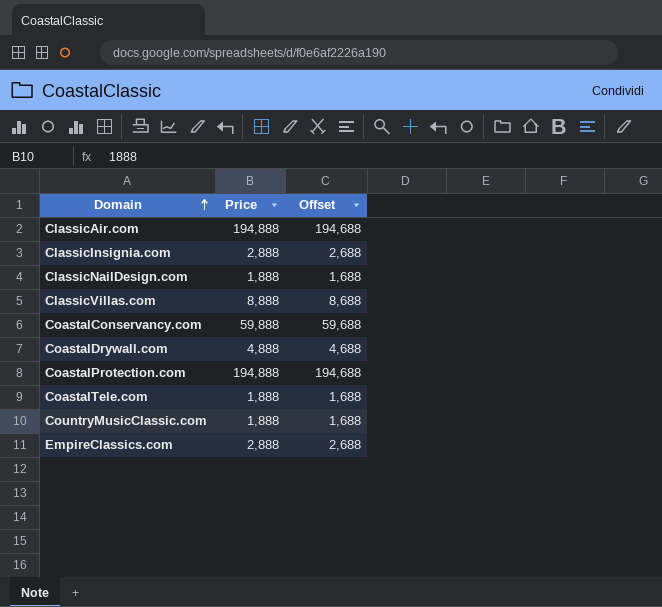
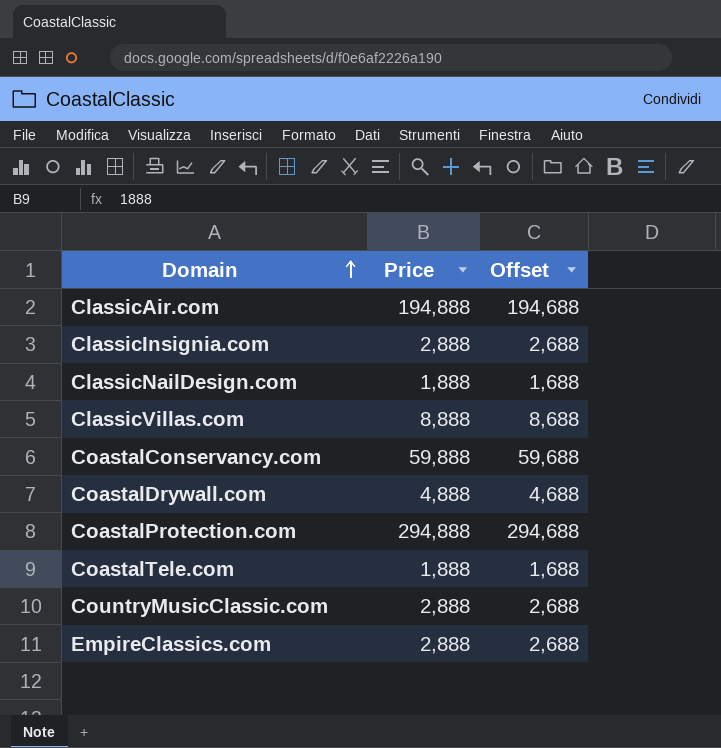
CoastalProtection.com | Price: 194,888 -> 294,888
CoastalProtection.com | Offset: 194,688 -> 294,688
CountryMusicClassic.com | Price: 1,888 -> 2,888
CountryMusicClassic.com | Offset: 1,688 -> 2,688

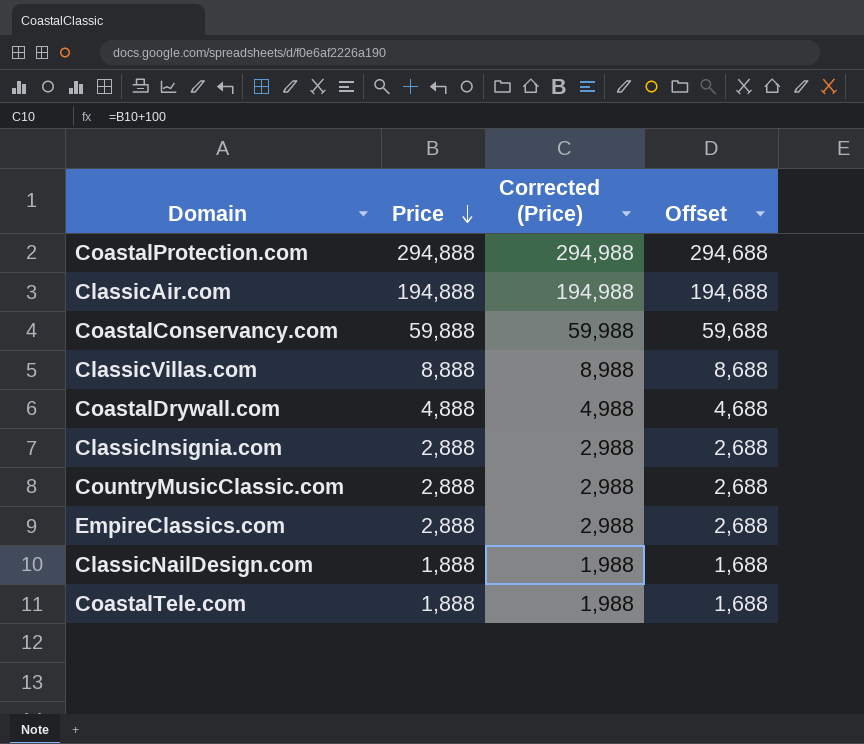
row order: Domain ascending -> Price descending
column Corrected (Price) | formula: none -> [Price] + 100

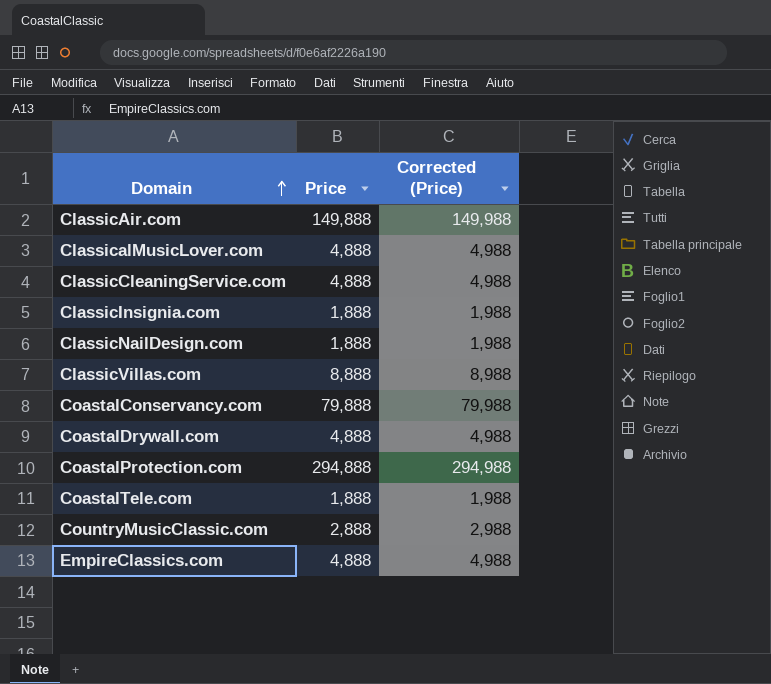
row order: Price descending -> Domain ascending
column Offset | formula: [Price] - 200 -> none
ClassicAir.com | Price: 194,888 -> 149,888
ClassicAir.com | Corrected (Price): 194,988 -> 149,988
row ClassicalMusicLover.com: none -> 4,888 | 4,988
row ClassicCleaningService.com: none -> 4,888 | 4,988
ClassicInsignia.com | Price: 2,888 -> 1,888
ClassicInsignia.com | Corrected (Price): 2,988 -> 1,988
CoastalConservancy.com | Price: 59,888 -> 79,888
CoastalConservancy.com | Corrected (Price): 59,988 -> 79,988
EmpireClassics.com | Price: 2,888 -> 4,888
EmpireClassics.com | Corrected (Price): 2,988 -> 4,988

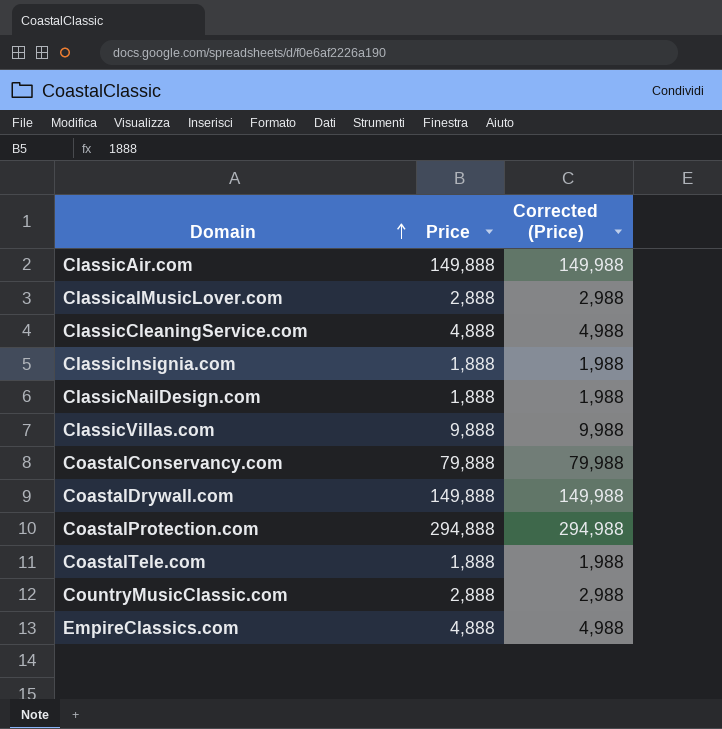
ClassicalMusicLover.com | Price: 4,888 -> 2,888
ClassicalMusicLover.com | Corrected (Price): 4,988 -> 2,988
ClassicVillas.com | Price: 8,888 -> 9,888
ClassicVillas.com | Corrected (Price): 8,988 -> 9,988
CoastalDrywall.com | Price: 4,888 -> 149,888
CoastalDrywall.com | Corrected (Price): 4,988 -> 149,988

